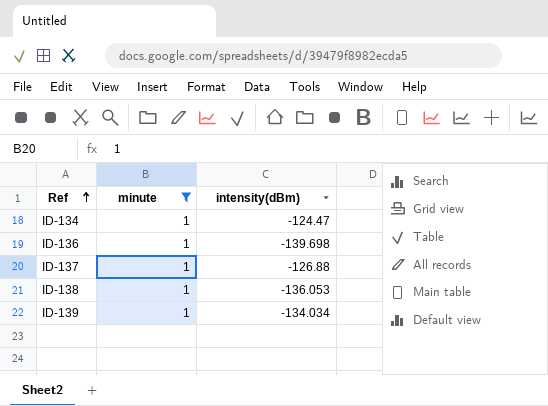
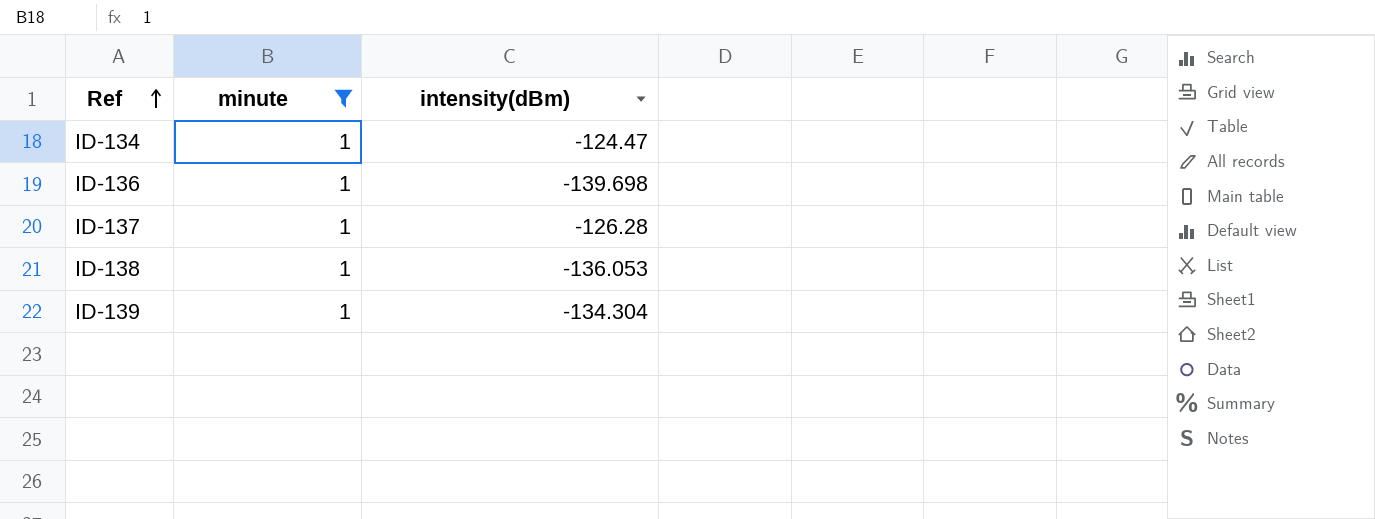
ID-137 | intensity(dBm): -126.88 -> -126.28
ID-139 | intensity(dBm): -134.034 -> -134.304

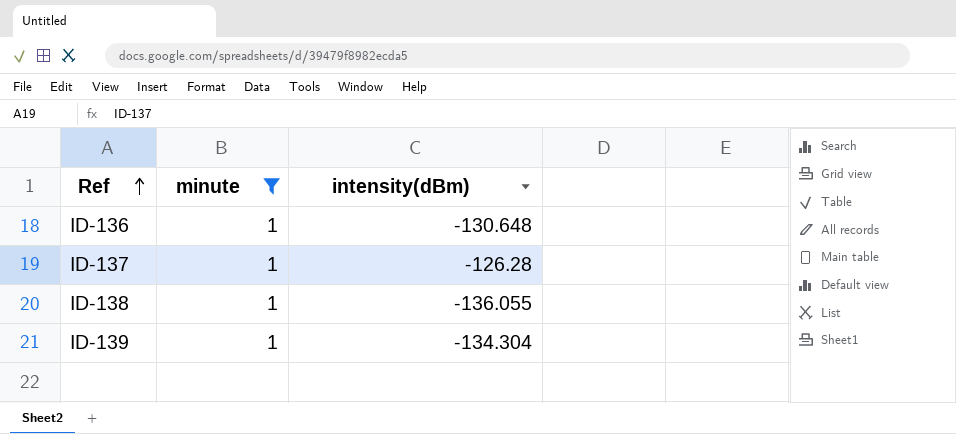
row ID-134: 1 | -124.47 -> none
ID-136 | intensity(dBm): -139.698 -> -130.648
ID-138 | intensity(dBm): -136.053 -> -136.055

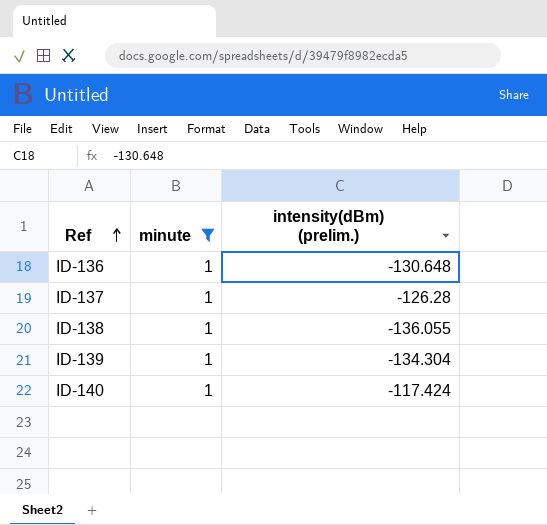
column name: intensity(dBm) -> intensity(dBm) (prelim.)
row ID-140: none -> 1 | -117.424

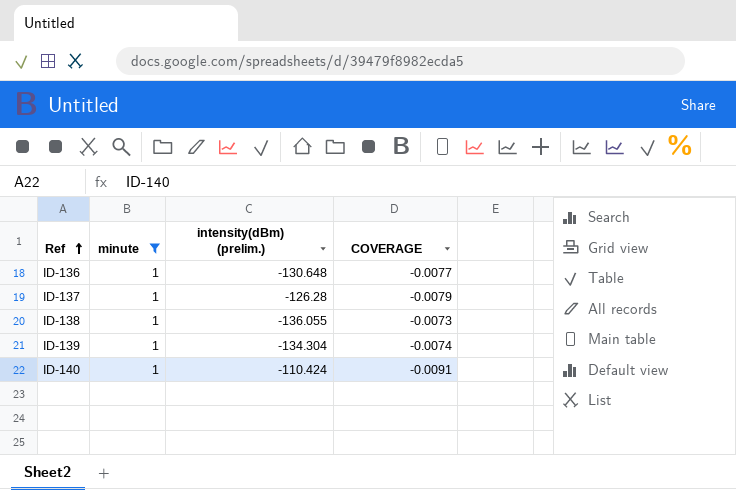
column COVERAGE | formula: none -> [minute] / [intensity(dBm) (prelim.)]
ID-140 | intensity(dBm) (prelim.): -117.424 -> -110.424

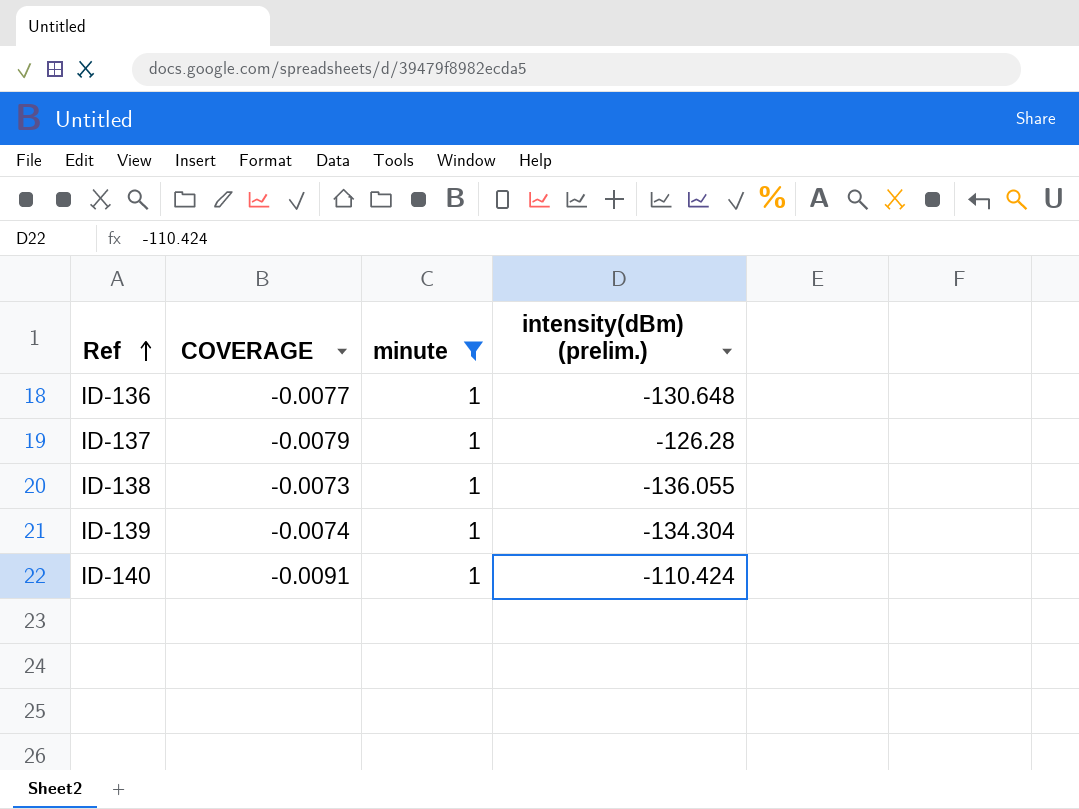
column COVERAGE | position: 4 -> 2

